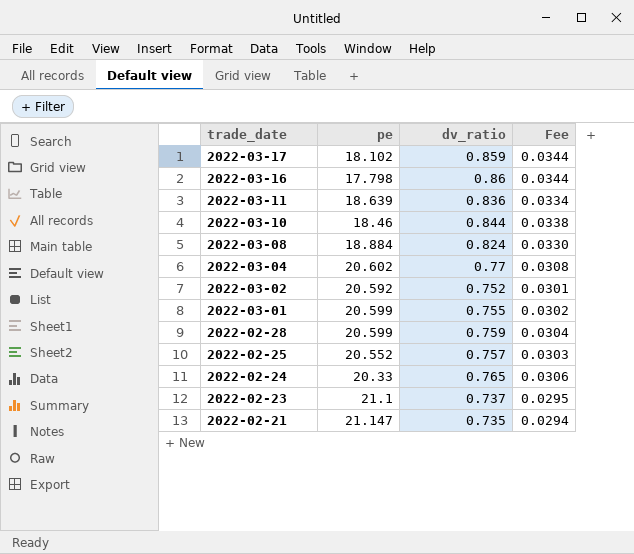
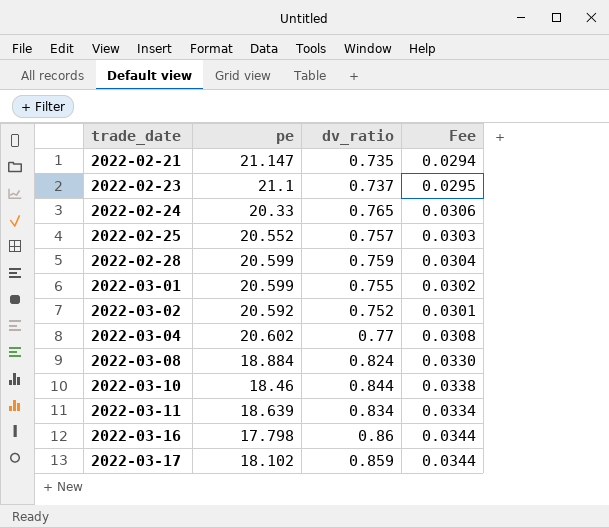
row order: trade_date descending -> trade_date ascending
2022-03-11 | dv_ratio: 0.836 -> 0.834

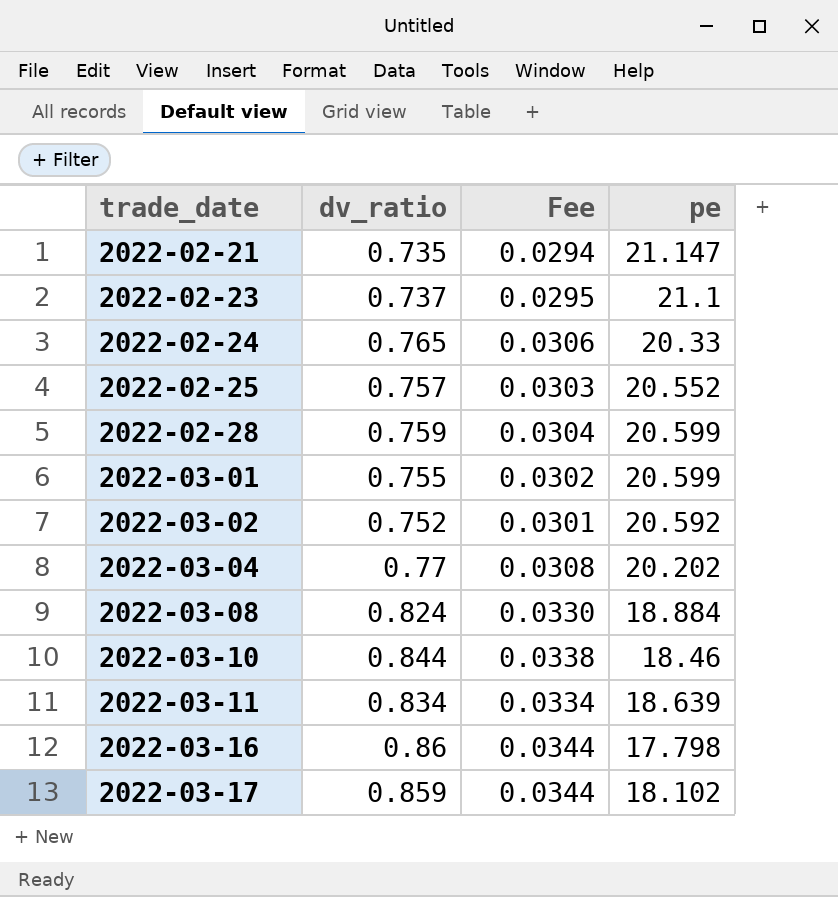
column pe | position: 2 -> 4
2022-03-04 | pe: 20.602 -> 20.202

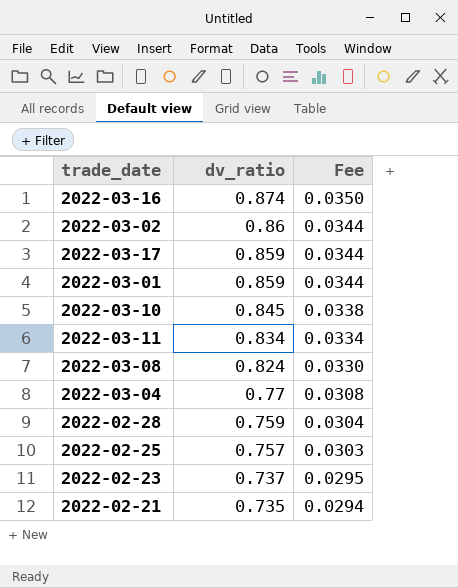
row order: trade_date ascending -> dv_ratio descending
column pe | position: 4 -> none
row 2022-02-24: 0.765 | 0.0306 | 20.33 -> none
2022-03-16 | dv_ratio: 0.86 -> 0.874
2022-03-16 | Fee: 0.0344 -> 0.0350
2022-03-02 | dv_ratio: 0.752 -> 0.86
2022-03-02 | Fee: 0.0301 -> 0.0344
2022-03-01 | dv_ratio: 0.755 -> 0.859
2022-03-01 | Fee: 0.0302 -> 0.0344
2022-03-10 | dv_ratio: 0.844 -> 0.845

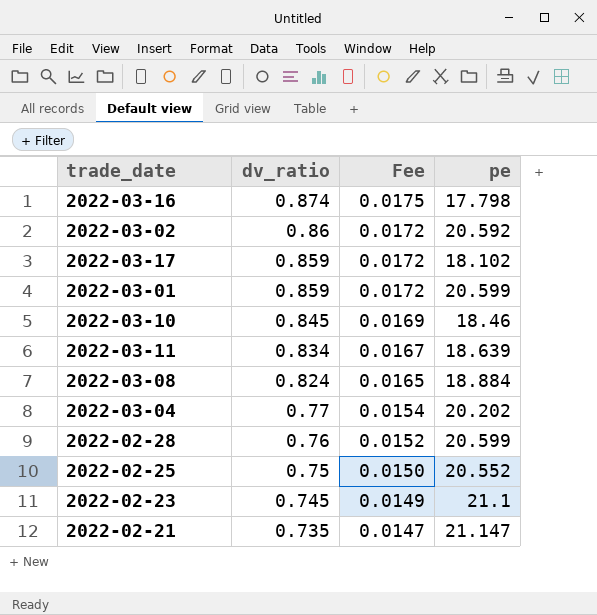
column Fee | formula: [dv_ratio] * 0.04 -> [dv_ratio] * 0.02
column pe | position: none -> 4
2022-02-28 | dv_ratio: 0.759 -> 0.76
2022-02-25 | dv_ratio: 0.757 -> 0.75
2022-02-23 | dv_ratio: 0.737 -> 0.745

